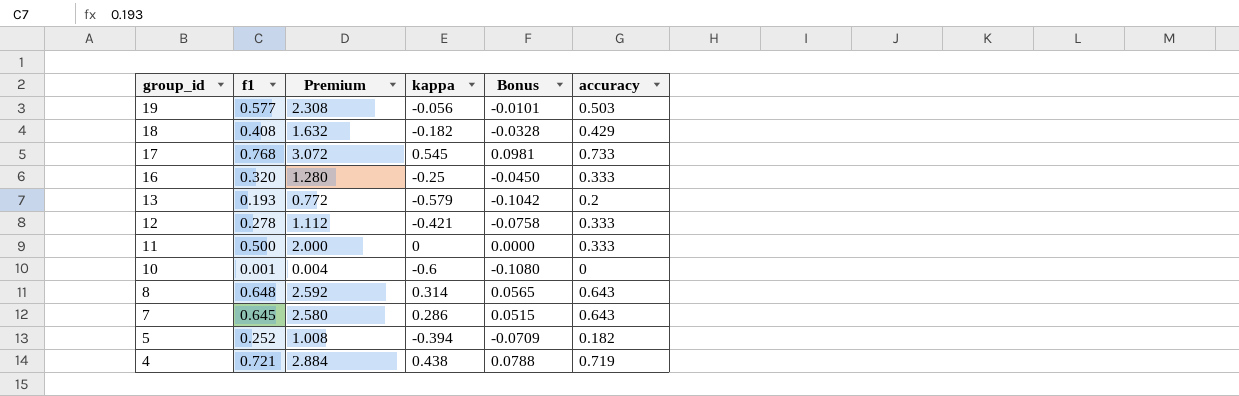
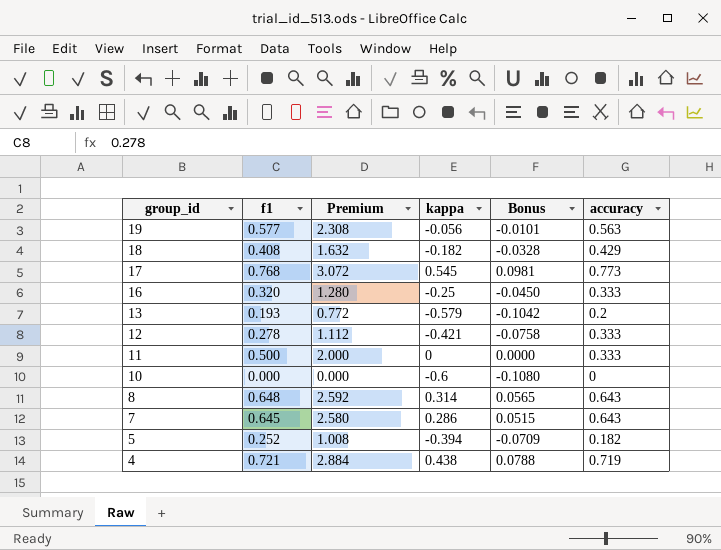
19 | accuracy: 0.503 -> 0.563
17 | accuracy: 0.733 -> 0.773
10 | f1: 0.001 -> 0.000
10 | Premium: 0.004 -> 0.000

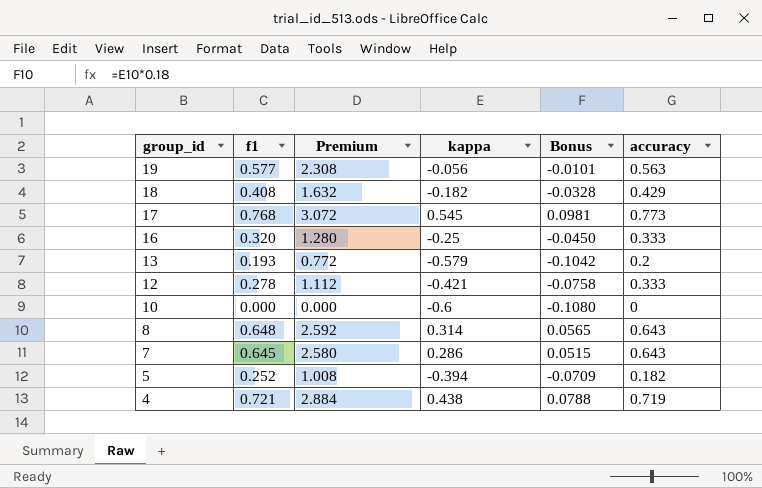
row 11: 0.500 | 2.000 | 0 | 0.0000 | 0.333 -> none

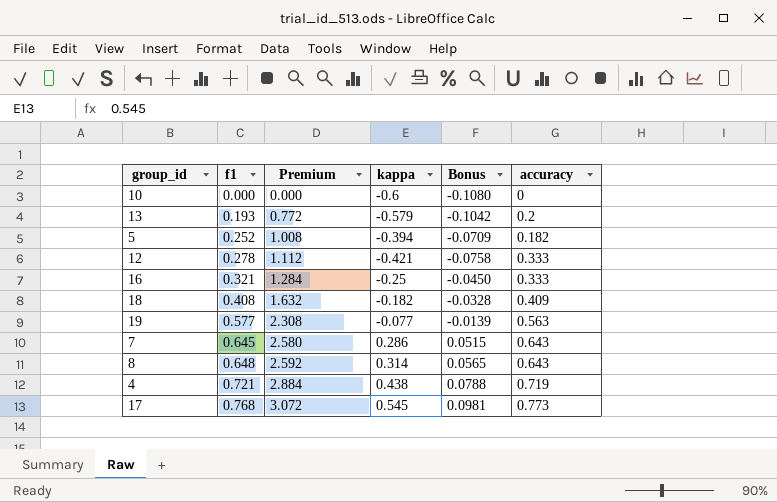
row order: group_id descending -> f1 ascending
16 | f1: 0.320 -> 0.321
16 | Premium: 1.280 -> 1.284
18 | accuracy: 0.429 -> 0.409
19 | kappa: -0.056 -> -0.077
19 | Bonus: -0.0101 -> -0.0139

